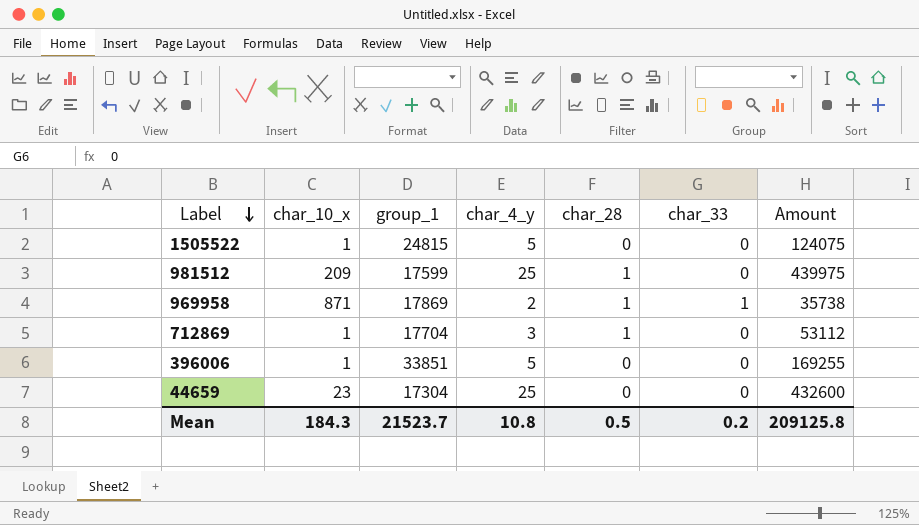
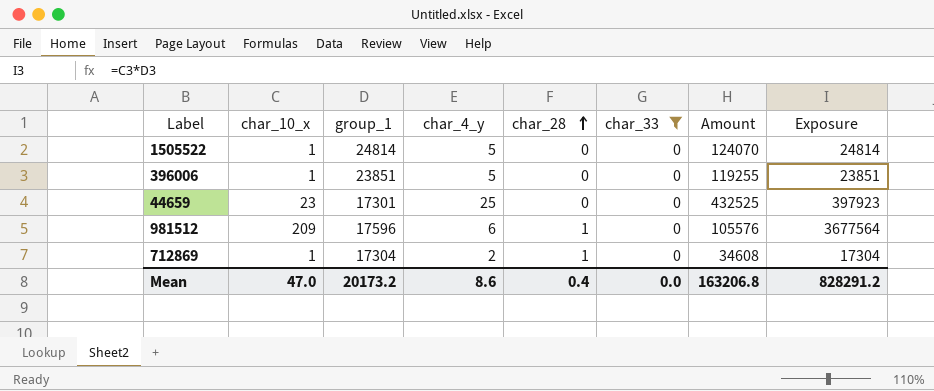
filter: none -> char_33 = 0
row order: Label descending -> char_28 ascending
column Exposure | formula: none -> [char_10_x] * [group_1]
1505522 | group_1: 24815 -> 24814
1505522 | Amount: 124075 -> 124070
396006 | group_1: 33851 -> 23851
396006 | Amount: 169255 -> 119255
44659 | group_1: 17304 -> 17301
44659 | Amount: 432600 -> 432525
981512 | group_1: 17599 -> 17596
981512 | char_4_y: 25 -> 6
981512 | Amount: 439975 -> 105576
712869 | group_1: 17704 -> 17304
712869 | char_4_y: 3 -> 2
712869 | Amount: 53112 -> 34608
Mean | char_10_x: 184.3 -> 47.0
Mean | group_1: 21523.7 -> 20173.2
Mean | char_4_y: 10.8 -> 8.6
Mean | char_28: 0.5 -> 0.4
Mean | char_33: 0.2 -> 0.0
Mean | Amount: 209125.8 -> 163206.8

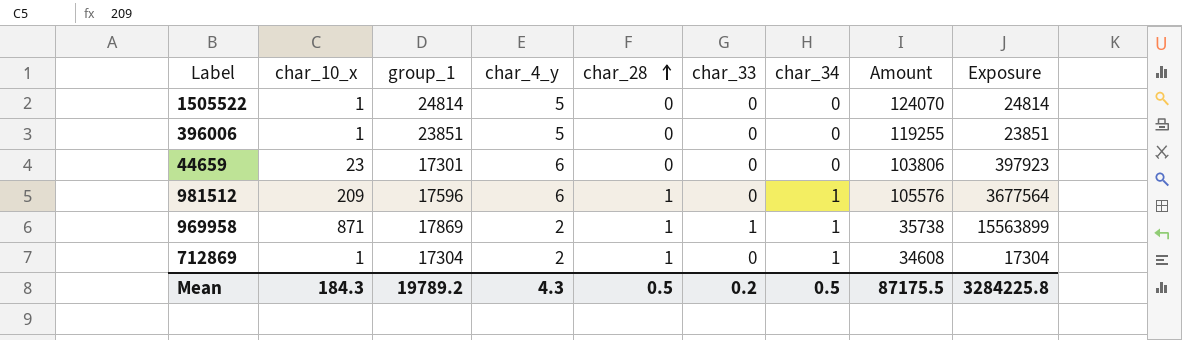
filter: char_33 = 0 -> none
column char_34 | position: none -> 7
44659 | char_4_y: 25 -> 6
44659 | Amount: 432525 -> 103806
Mean | char_10_x: 47.0 -> 184.3
Mean | group_1: 20173.2 -> 19789.2
Mean | char_4_y: 8.6 -> 4.3
Mean | char_28: 0.4 -> 0.5
Mean | char_33: 0.0 -> 0.2
Mean | Amount: 163206.8 -> 87175.5
Mean | Exposure: 828291.2 -> 3284225.8

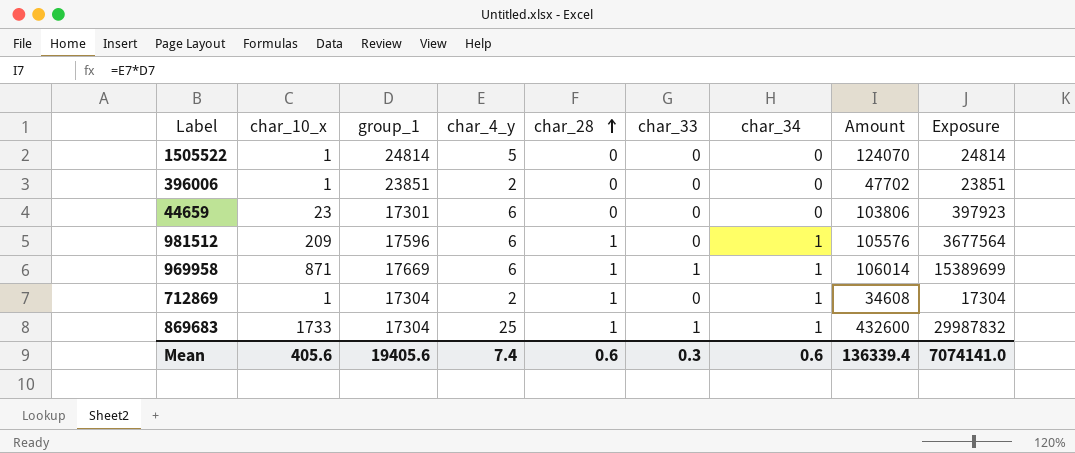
396006 | char_4_y: 5 -> 2
396006 | Amount: 119255 -> 47702
969958 | group_1: 17869 -> 17669
969958 | char_4_y: 2 -> 6
969958 | Amount: 35738 -> 106014
969958 | Exposure: 15563899 -> 15389699
row 869683: none -> 1733 | 17304 | 25 | 1 | 1 | 1 | 432600 | 29987832
Mean | char_10_x: 184.3 -> 405.6
Mean | group_1: 19789.2 -> 19405.6
Mean | char_4_y: 4.3 -> 7.4
Mean | char_28: 0.5 -> 0.6
Mean | char_33: 0.2 -> 0.3
Mean | char_34: 0.5 -> 0.6
Mean | Amount: 87175.5 -> 136339.4
Mean | Exposure: 3284225.8 -> 7074141.0

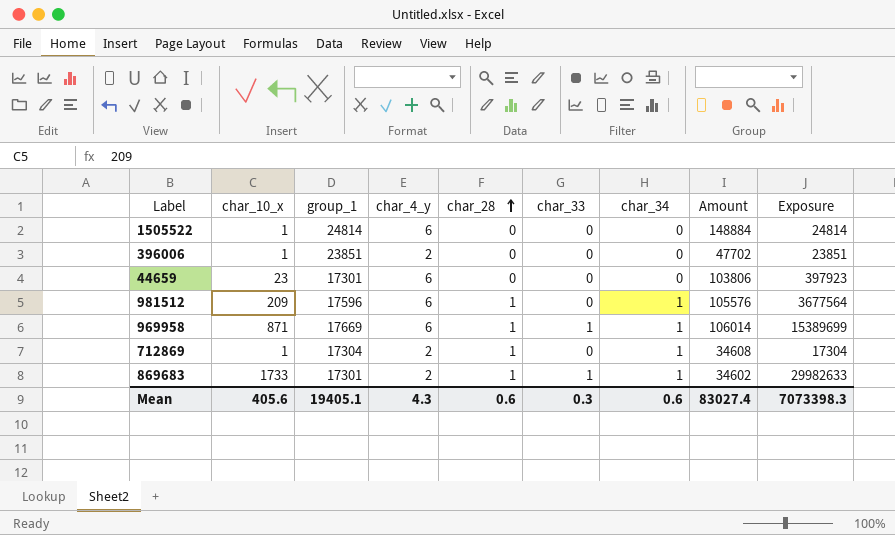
1505522 | char_4_y: 5 -> 6
1505522 | Amount: 124070 -> 148884
869683 | group_1: 17304 -> 17301
869683 | char_4_y: 25 -> 2
869683 | Amount: 432600 -> 34602
869683 | Exposure: 29987832 -> 29982633
Mean | group_1: 19405.6 -> 19405.1
Mean | char_4_y: 7.4 -> 4.3
Mean | Amount: 136339.4 -> 83027.4
Mean | Exposure: 7074141.0 -> 7073398.3

